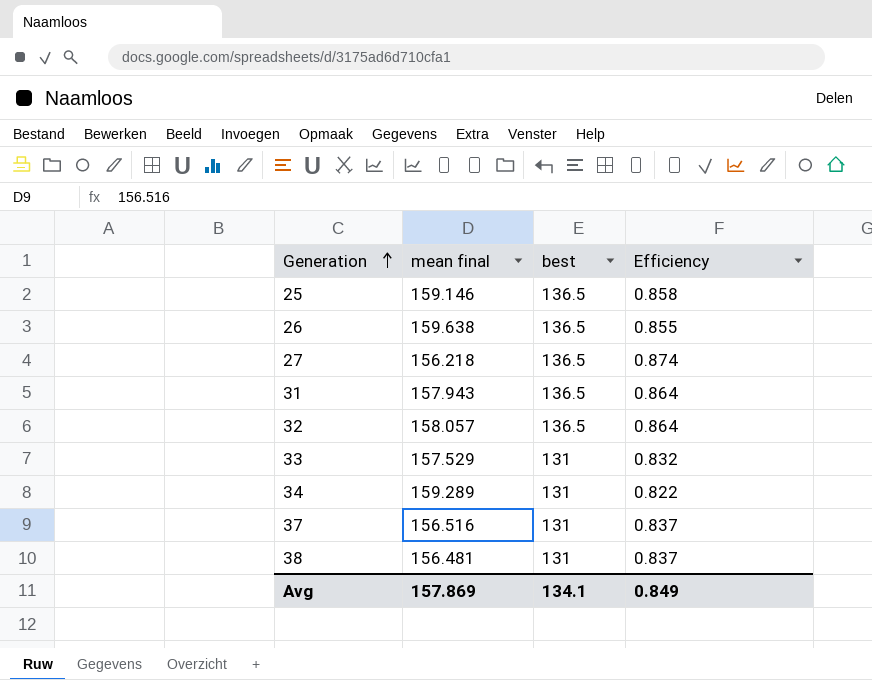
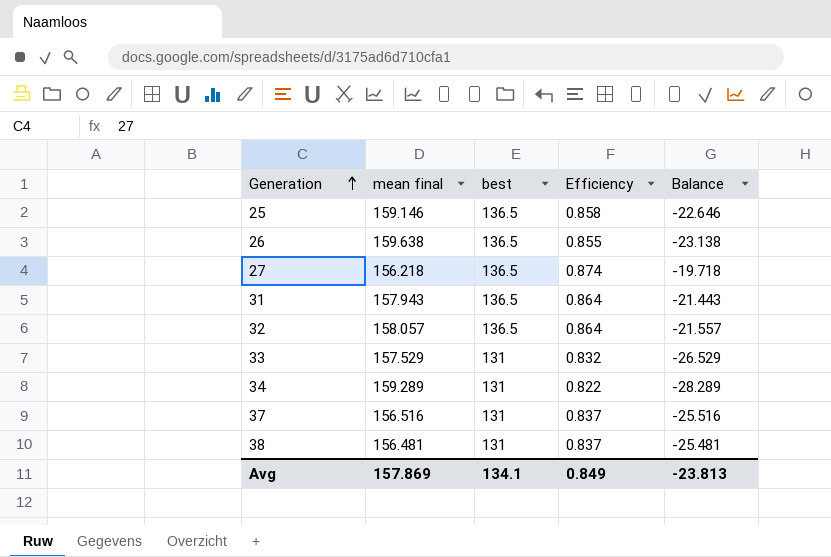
column Balance | formula: none -> [best] - [mean final]

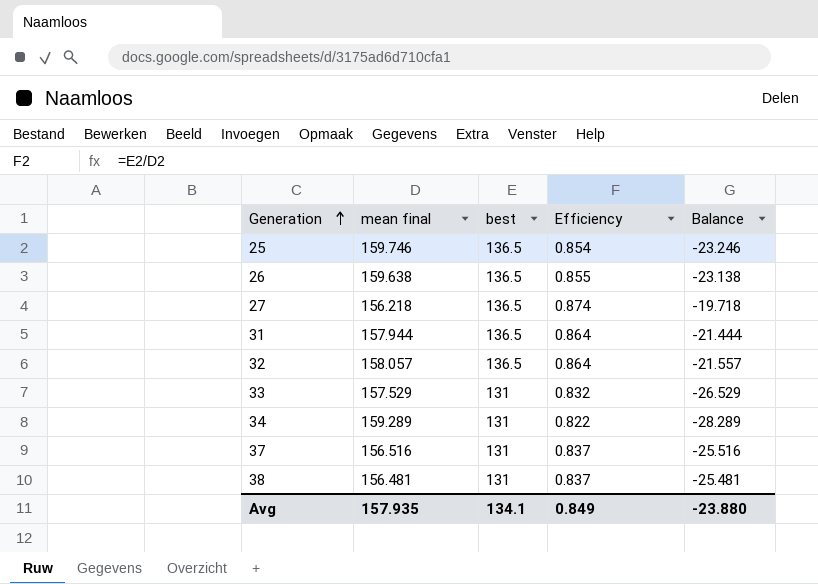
25 | mean final: 159.146 -> 159.746
25 | Efficiency: 0.858 -> 0.854
25 | Balance: -22.646 -> -23.246
31 | mean final: 157.943 -> 157.944
31 | Balance: -21.443 -> -21.444
Avg | mean final: 157.869 -> 157.935
Avg | Balance: -23.813 -> -23.880

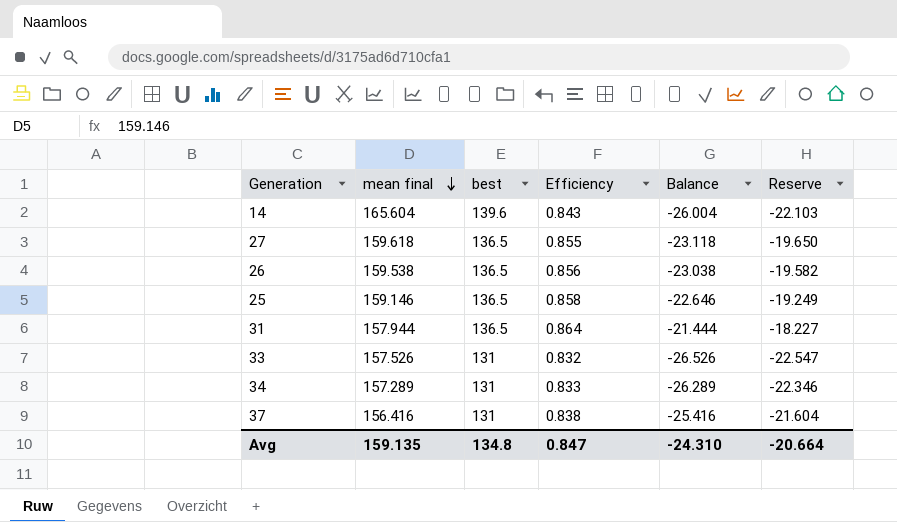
row order: Generation ascending -> mean final descending
column Reserve | formula: none -> [Balance] * 0.85
row 32: 158.057 | 136.5 | 0.864 | -21.557 -> none
row 38: 156.481 | 131 | 0.837 | -25.481 -> none
row 14: none -> 165.604 | 139.6 | 0.843 | -26.004 | -22.103
27 | mean final: 156.218 -> 159.618
27 | Efficiency: 0.874 -> 0.855
27 | Balance: -19.718 -> -23.118
26 | mean final: 159.638 -> 159.538
26 | Efficiency: 0.855 -> 0.856
26 | Balance: -23.138 -> -23.038
25 | mean final: 159.746 -> 159.146
25 | Efficiency: 0.854 -> 0.858
25 | Balance: -23.246 -> -22.646
33 | mean final: 157.529 -> 157.526
33 | Balance: -26.529 -> -26.526
34 | mean final: 159.289 -> 157.289
34 | Efficiency: 0.822 -> 0.833
34 | Balance: -28.289 -> -26.289
37 | mean final: 156.516 -> 156.416
37 | Efficiency: 0.837 -> 0.838
37 | Balance: -25.516 -> -25.416
Avg | mean final: 157.935 -> 159.135
Avg | best: 134.1 -> 134.8
Avg | Efficiency: 0.849 -> 0.847
Avg | Balance: -23.880 -> -24.310

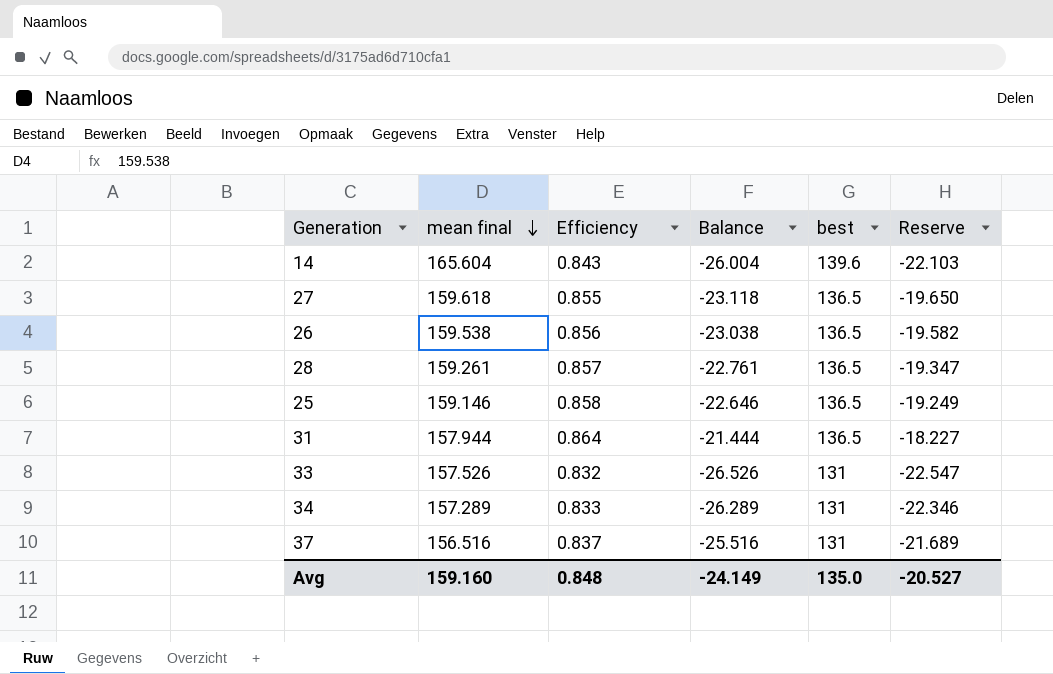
column best | position: 3 -> 5
row 28: none -> 159.261 | 0.857 | -22.761 | 136.5 | -19.347
37 | mean final: 156.416 -> 156.516
37 | Efficiency: 0.838 -> 0.837
37 | Balance: -25.416 -> -25.516
37 | Reserve: -21.604 -> -21.689
Avg | mean final: 159.135 -> 159.160
Avg | Efficiency: 0.847 -> 0.848
Avg | Balance: -24.310 -> -24.149
Avg | best: 134.8 -> 135.0
Avg | Reserve: -20.664 -> -20.527

